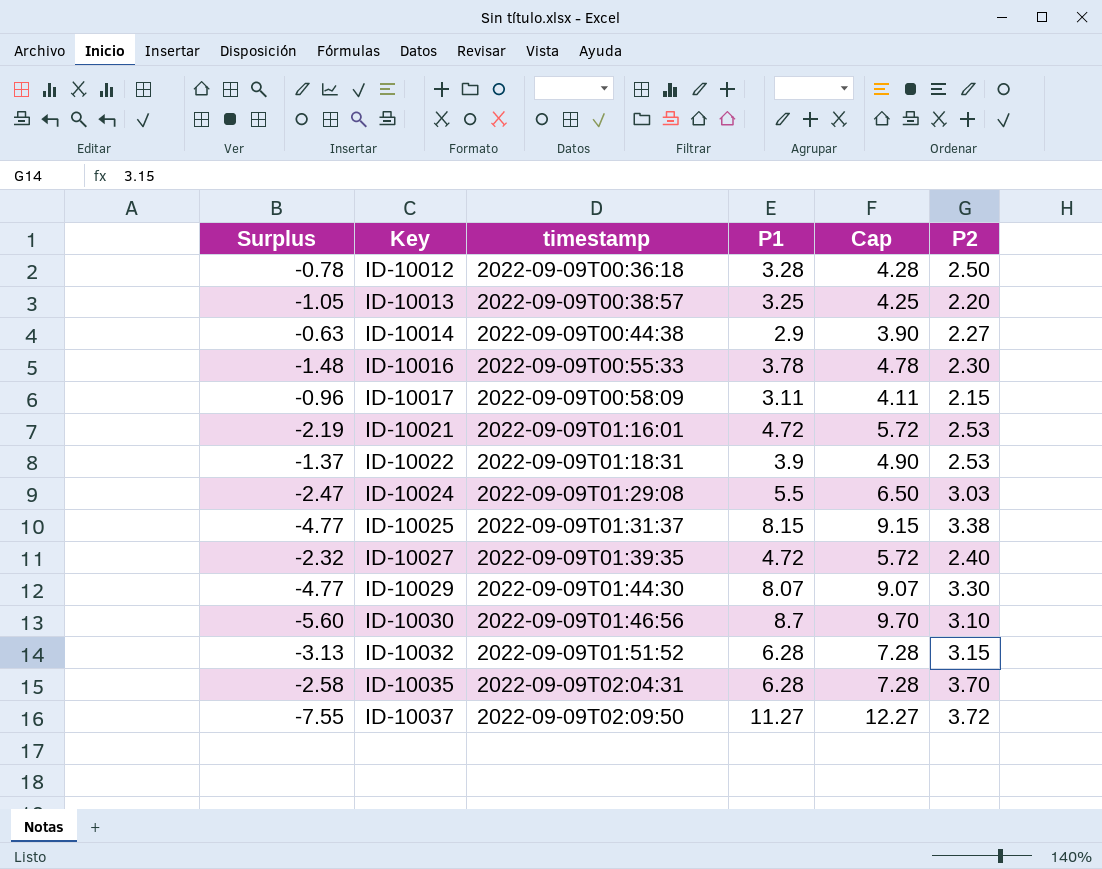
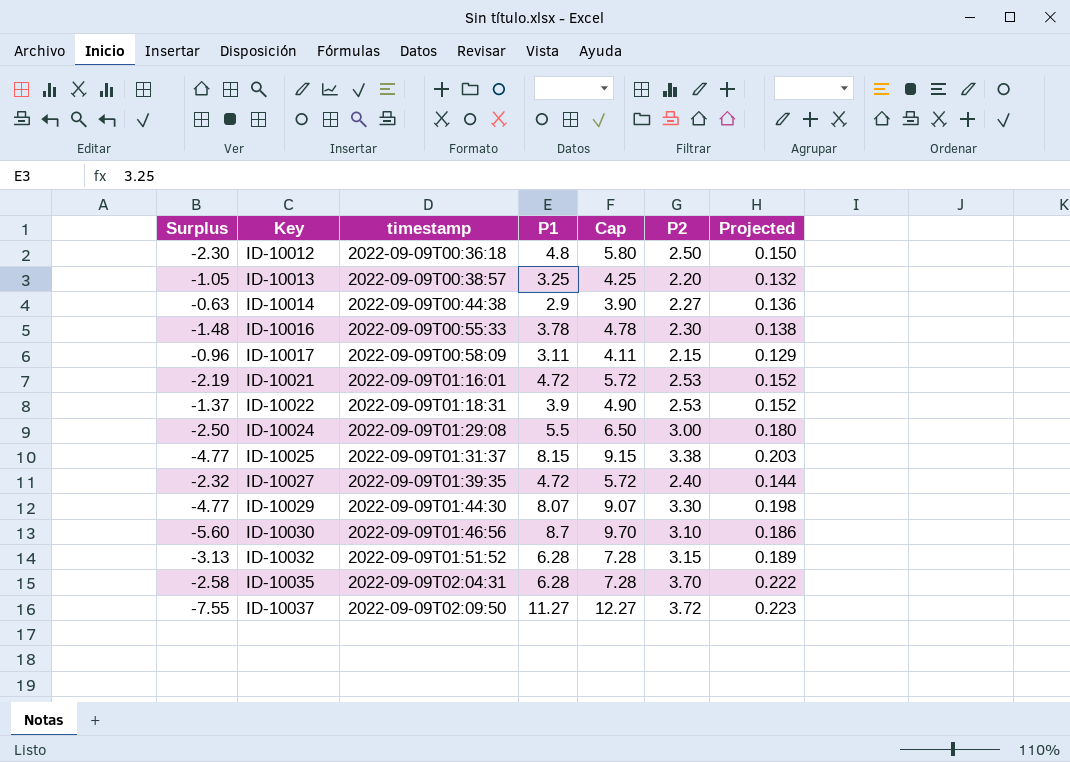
column Projected | formula: none -> [P2] * 0.06
ID-10012 | Surplus: -0.78 -> -2.30
ID-10012 | P1: 3.28 -> 4.8
ID-10012 | Cap: 4.28 -> 5.80
ID-10024 | Surplus: -2.47 -> -2.50
ID-10024 | P2: 3.03 -> 3.00

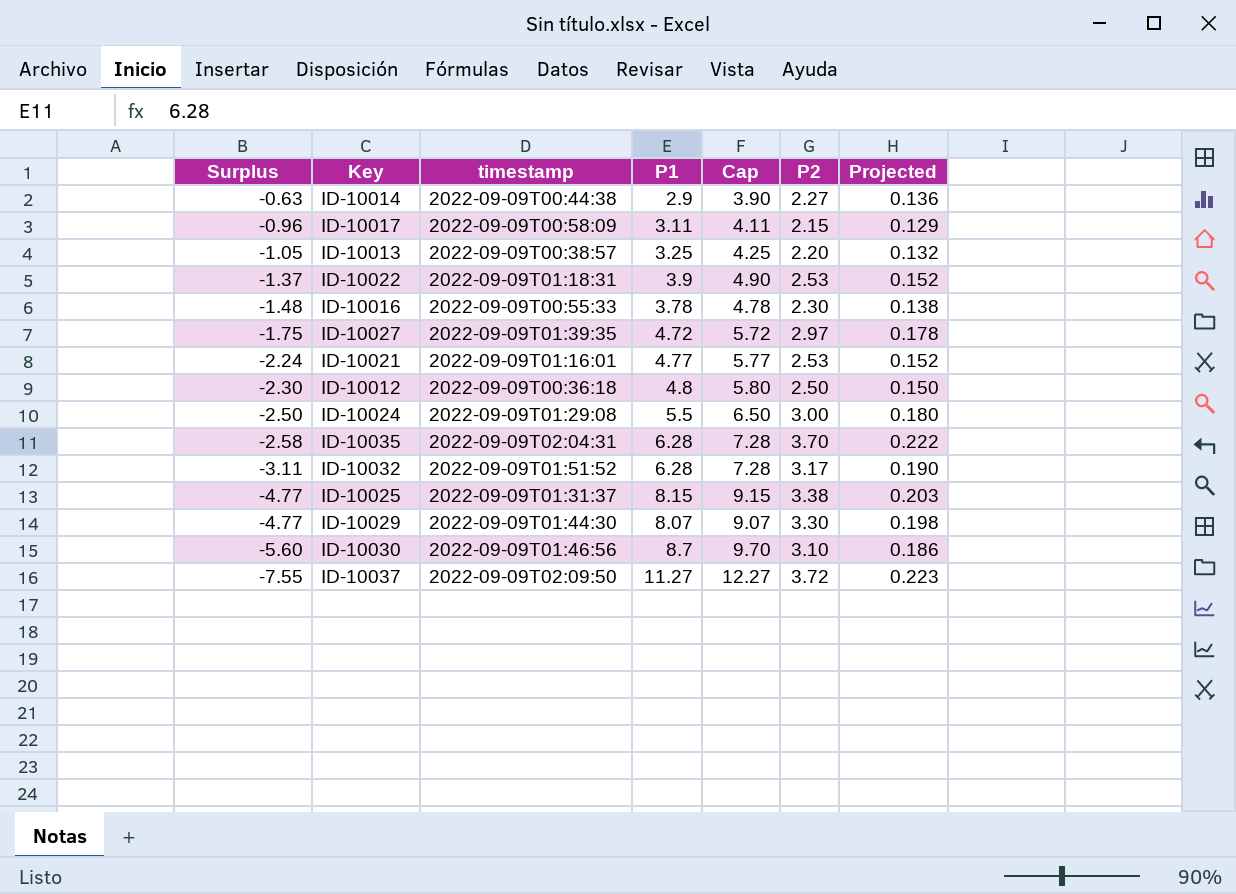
row order: Key ascending -> Surplus descending
ID-10027 | Surplus: -2.32 -> -1.75
ID-10027 | P2: 2.40 -> 2.97
ID-10027 | Projected: 0.144 -> 0.178
ID-10021 | Surplus: -2.19 -> -2.24
ID-10021 | P1: 4.72 -> 4.77
ID-10021 | Cap: 5.72 -> 5.77
ID-10032 | Surplus: -3.13 -> -3.11
ID-10032 | P2: 3.15 -> 3.17
ID-10032 | Projected: 0.189 -> 0.190

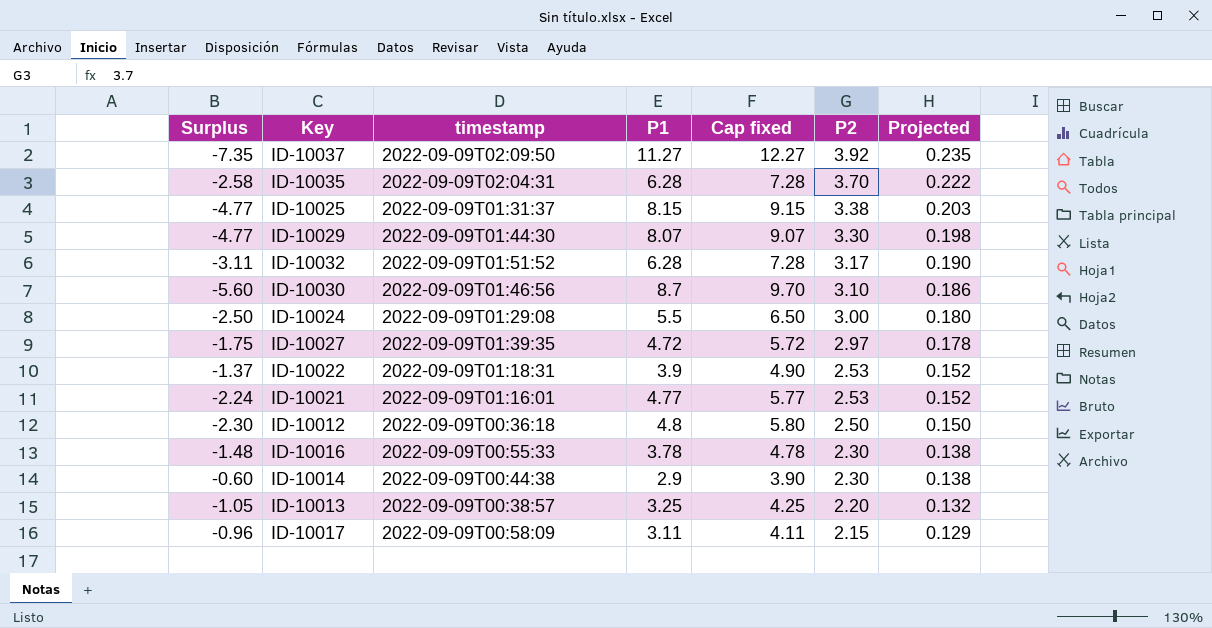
row order: Surplus descending -> P2 descending
column name: Cap -> Cap fixed
ID-10037 | Surplus: -7.55 -> -7.35
ID-10037 | P2: 3.72 -> 3.92
ID-10037 | Projected: 0.223 -> 0.235
ID-10014 | Surplus: -0.63 -> -0.60
ID-10014 | P2: 2.27 -> 2.30
ID-10014 | Projected: 0.136 -> 0.138

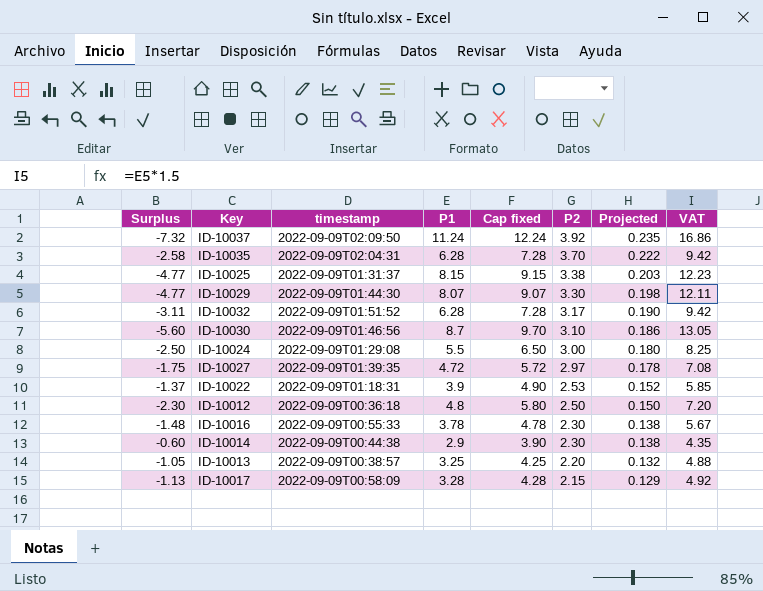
column VAT | formula: none -> [P1] * 1.5
row ID-10021: -2.24 | 2022-09-09T01:16:01 | 4.77 | 5.77 | 2.53 | 0.152 -> none
ID-10037 | Surplus: -7.35 -> -7.32
ID-10037 | P1: 11.27 -> 11.24
ID-10037 | Cap fixed: 12.27 -> 12.24
ID-10017 | Surplus: -0.96 -> -1.13
ID-10017 | P1: 3.11 -> 3.28
ID-10017 | Cap fixed: 4.11 -> 4.28

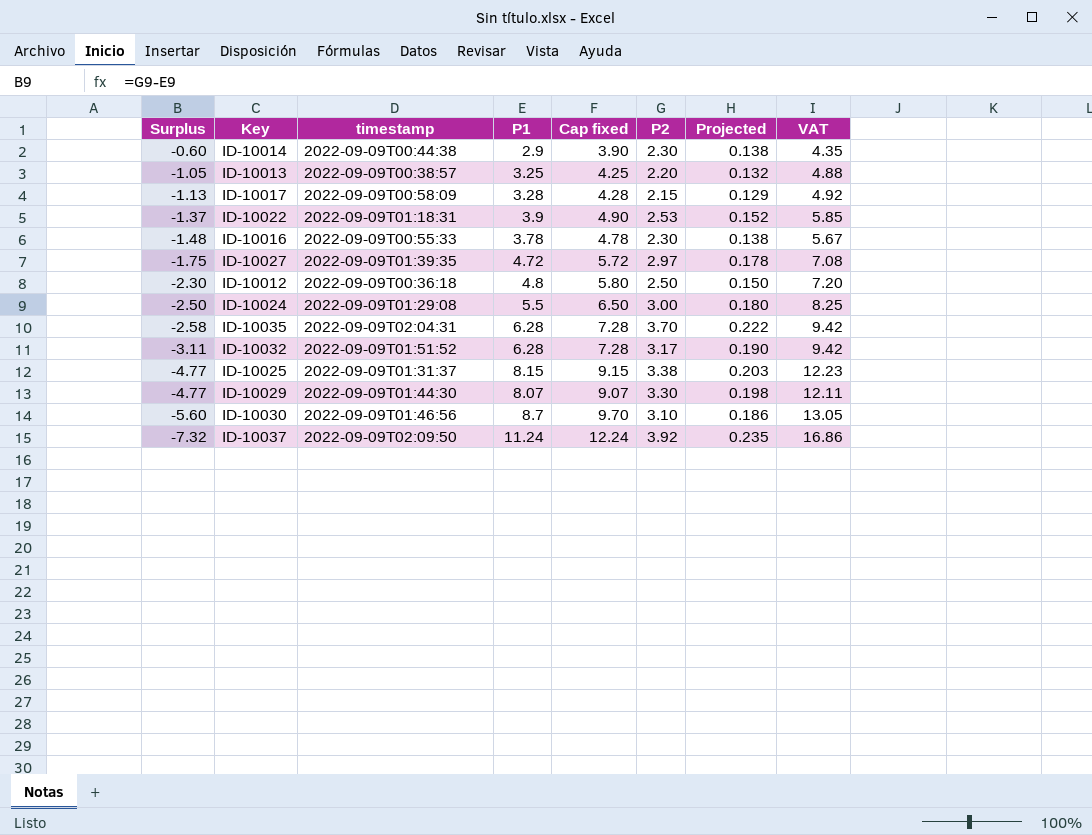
row order: P2 descending -> Surplus descending

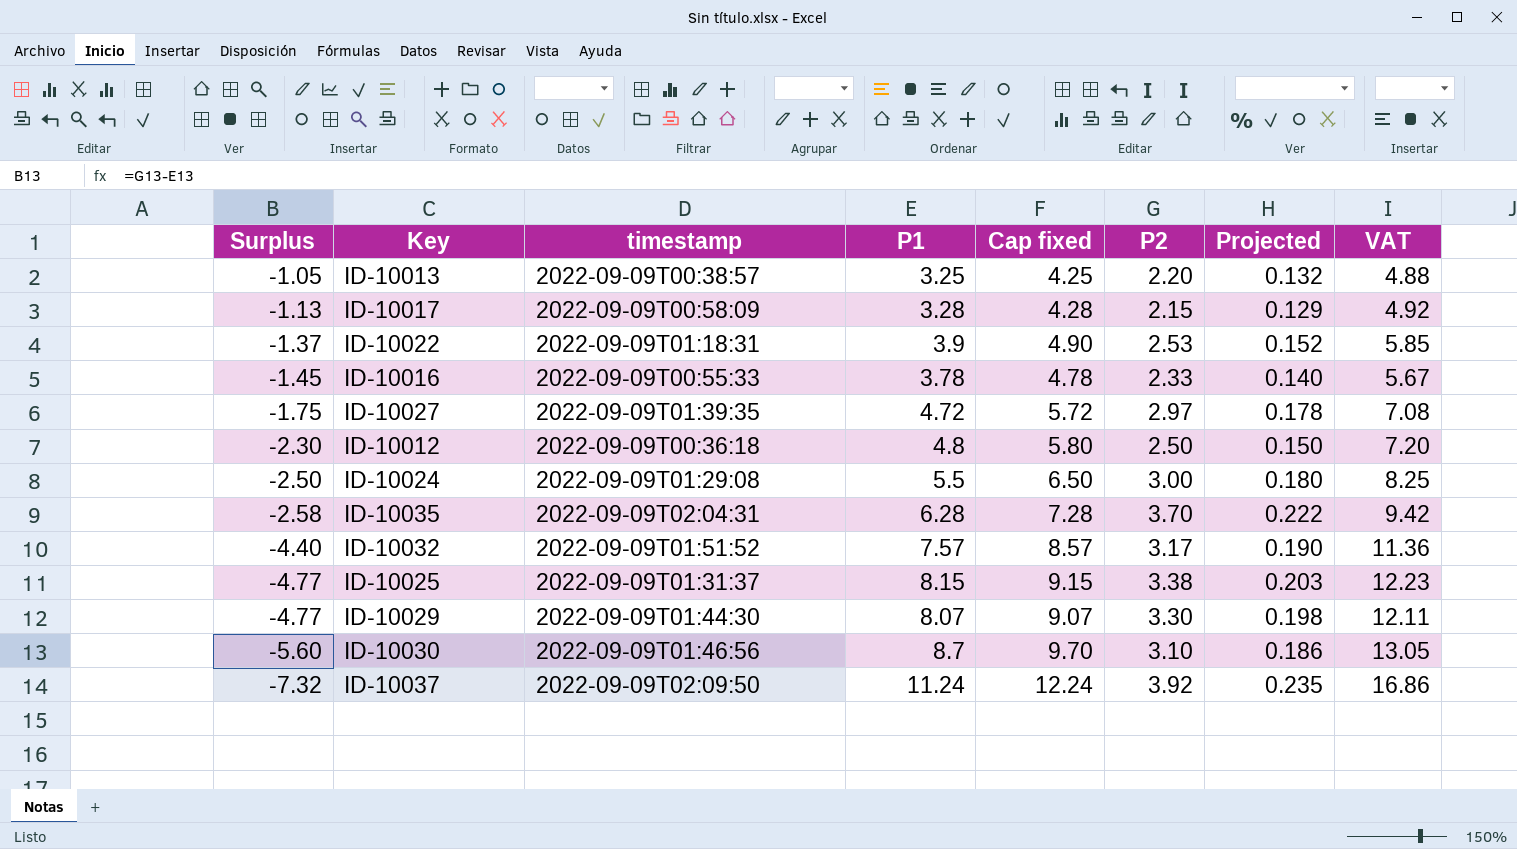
row ID-10014: -0.60 | 2022-09-09T00:44:38 | 2.9 | 3.90 | 2.30 | 0.138 | 4.35 -> none
ID-10016 | Surplus: -1.48 -> -1.45
ID-10016 | P2: 2.30 -> 2.33
ID-10016 | Projected: 0.138 -> 0.140
ID-10032 | Surplus: -3.11 -> -4.40
ID-10032 | P1: 6.28 -> 7.57
ID-10032 | Cap fixed: 7.28 -> 8.57
ID-10032 | VAT: 9.42 -> 11.36

